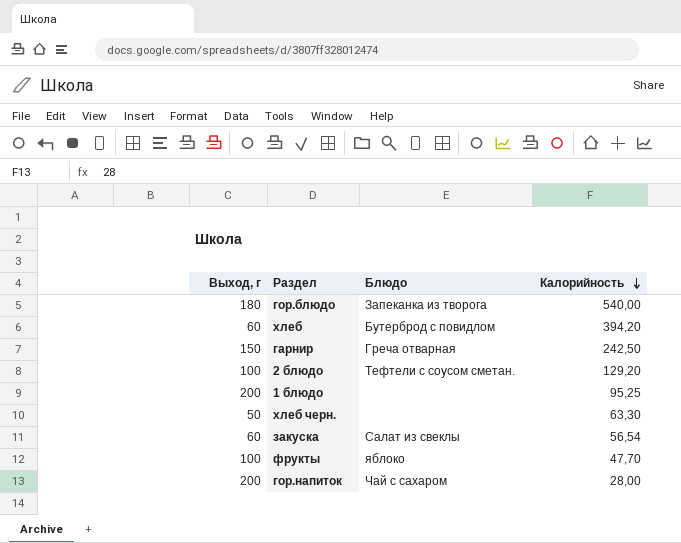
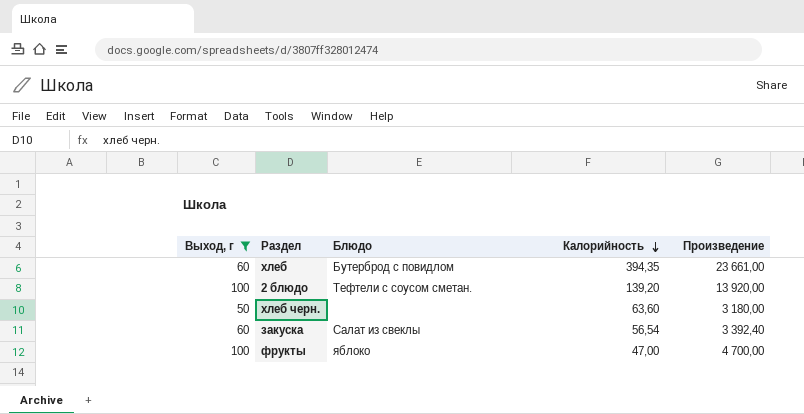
filter: none -> Выход, г <= 100
column Произведение | formula: none -> [Выход, г] * [Калорийность]
хлеб | Калорийность: 394,20 -> 394,35
2 блюдо | Калорийность: 129,20 -> 139,20
хлеб черн. | Калорийность: 63,30 -> 63,60
фрукты | Калорийность: 47,70 -> 47,00

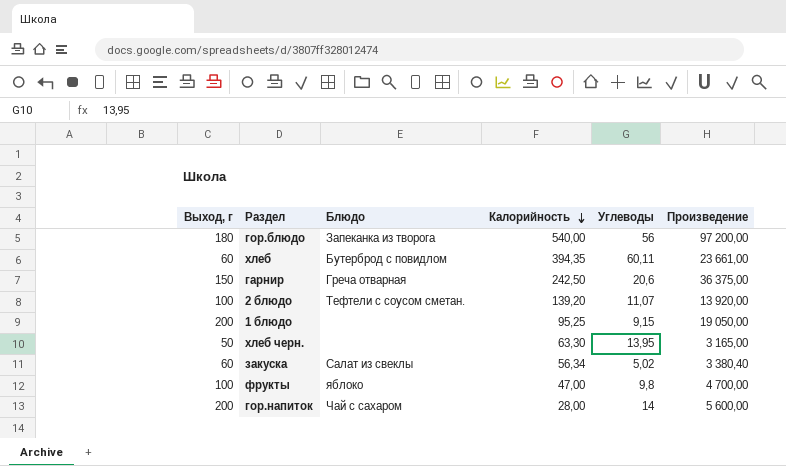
filter: Выход, г <= 100 -> none
column Углеводы | position: none -> 5
хлеб черн. | Калорийность: 63,60 -> 63,30
хлеб черн. | Произведение: 3 180,00 -> 3 165,00
закуска | Калорийность: 56,54 -> 56,34
закуска | Произведение: 3 392,40 -> 3 380,40

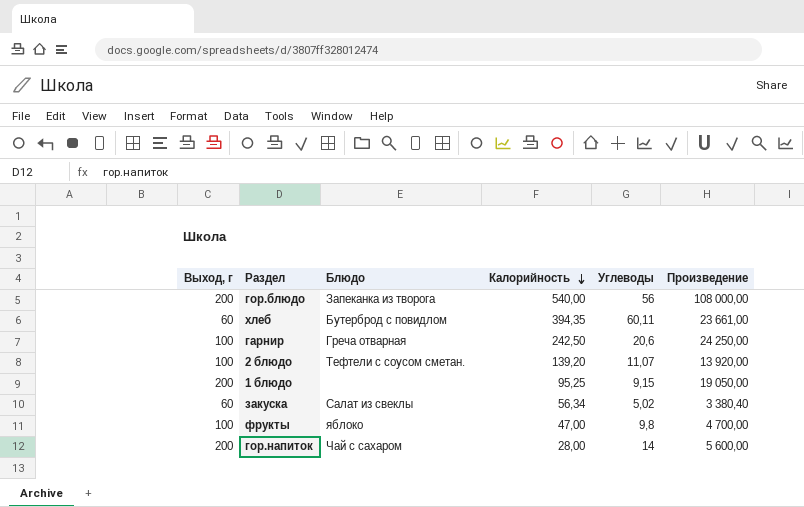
row хлеб черн.: 50 | none | 63,30 | 13,95 | 3 165,00 -> none
гор.блюдо | Выход, г: 180 -> 200
гор.блюдо | Произведение: 97 200,00 -> 108 000,00
гарнир | Выход, г: 150 -> 100
гарнир | Произведение: 36 375,00 -> 24 250,00

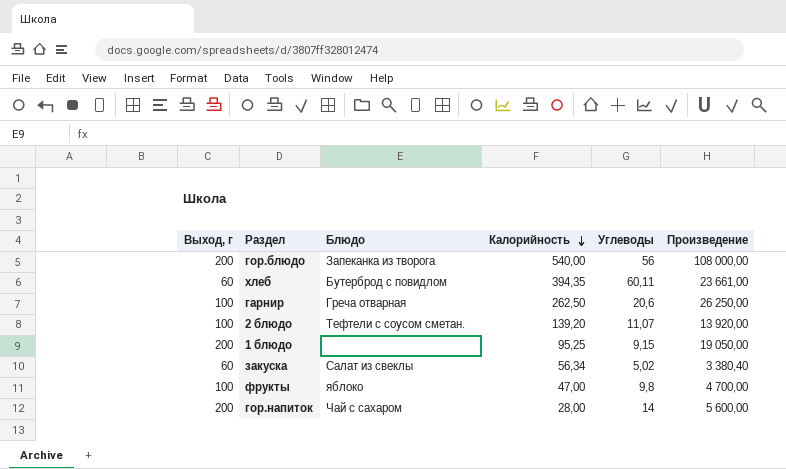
гарнир | Калорийность: 242,50 -> 262,50
гарнир | Произведение: 24 250,00 -> 26 250,00

